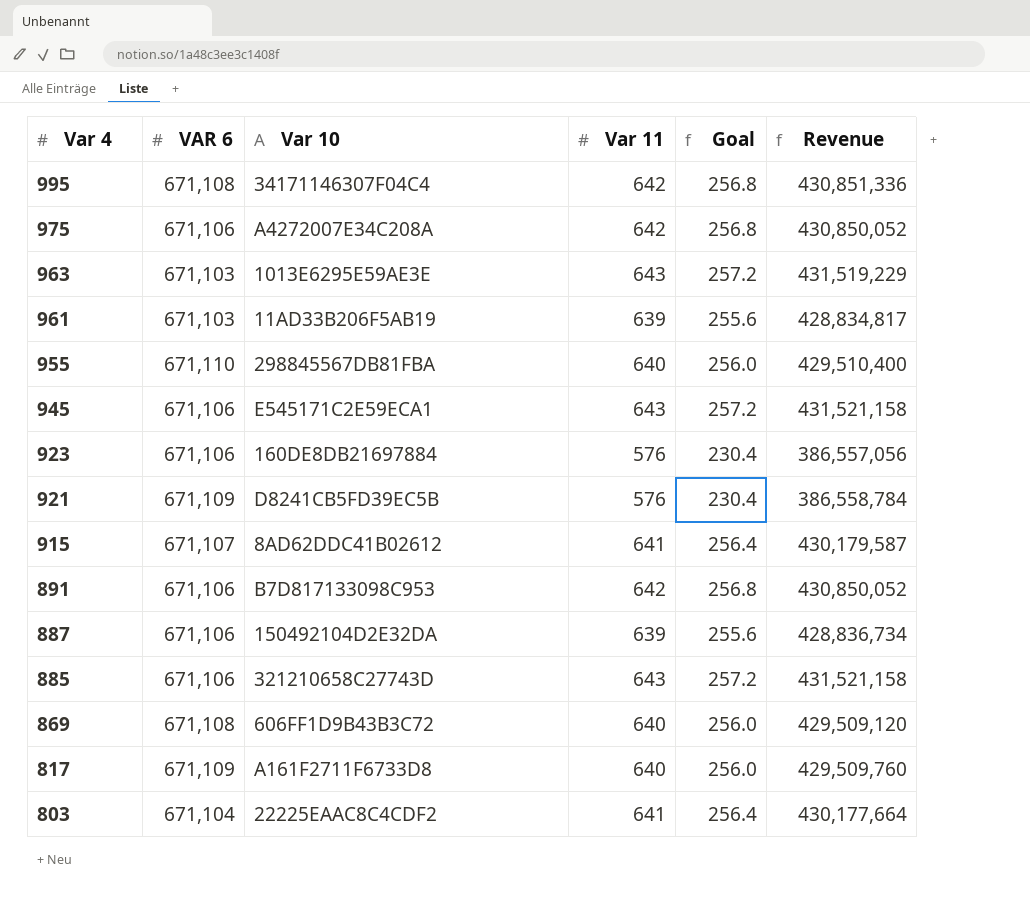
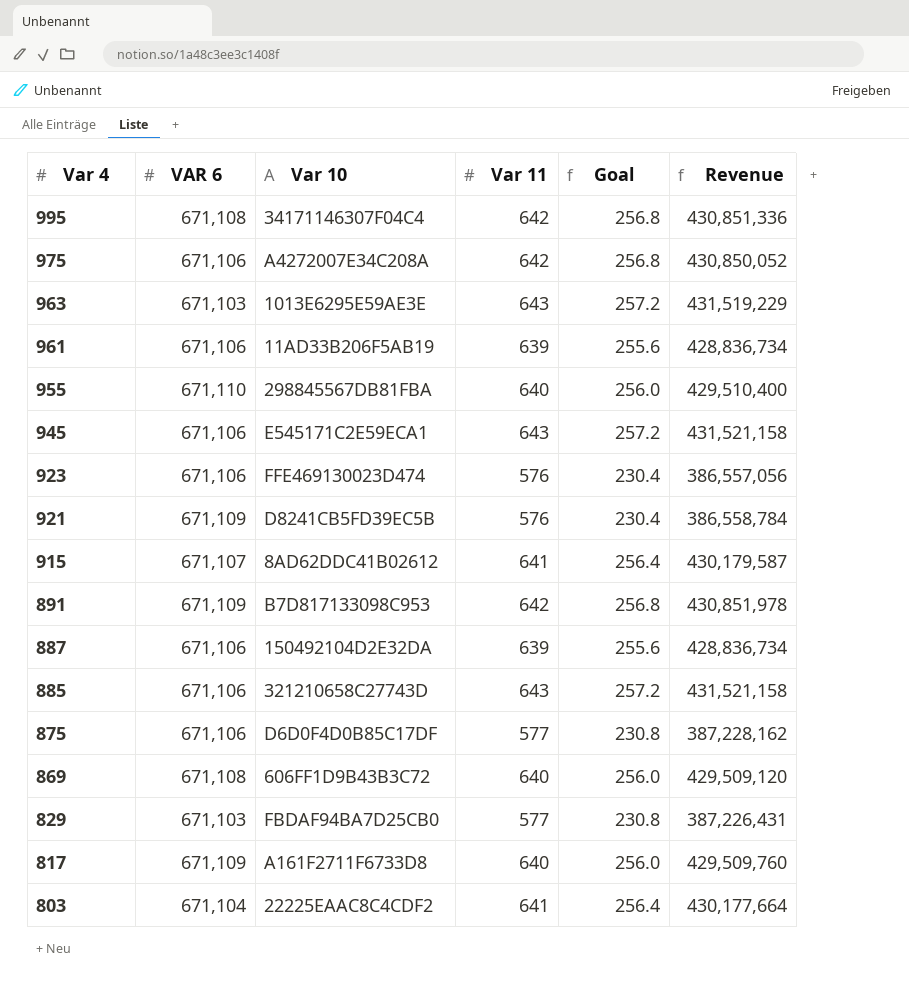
961 | VAR 6: 671,103 -> 671,106
961 | Revenue: 428,834,817 -> 428,836,734
923 | Var 10: 160DE8DB21697884 -> FFE469130023D474
891 | VAR 6: 671,106 -> 671,109
891 | Revenue: 430,850,052 -> 430,851,978
row 875: none -> 671,106 | D6D0F4D0B85C17DF | 577 | 230.8 | 387,228,162
row 829: none -> 671,103 | FBDAF94BA7D25CB0 | 577 | 230.8 | 387,226,431

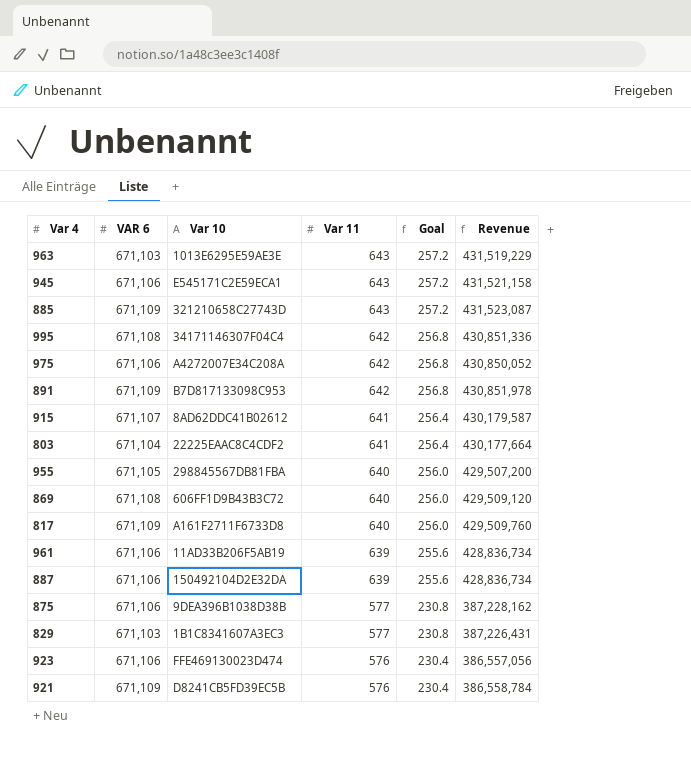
row order: Var 4 descending -> Var 11 descending
885 | VAR 6: 671,106 -> 671,109
885 | Revenue: 431,521,158 -> 431,523,087
955 | VAR 6: 671,110 -> 671,105
955 | Revenue: 429,510,400 -> 429,507,200
875 | Var 10: D6D0F4D0B85C17DF -> 9DEA396B1038D38B
829 | Var 10: FBDAF94BA7D25CB0 -> 1B1C8341607A3EC3

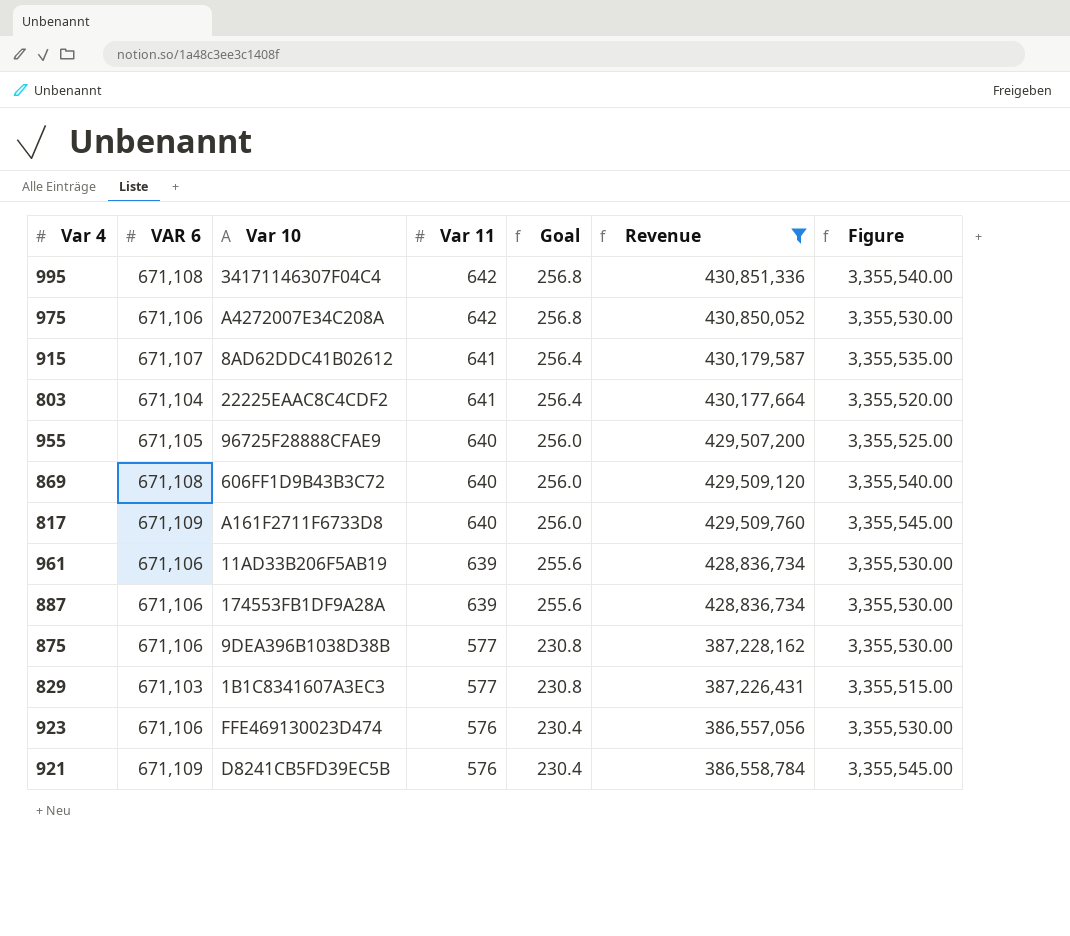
filter: none -> Revenue <= 430,851,336
column Figure | formula: none -> [VAR 6] * 5
955 | Var 10: 298845567DB81FBA -> 96725F28888CFAE9
887 | Var 10: 150492104D2E32DA -> 174553FB1DF9A28A

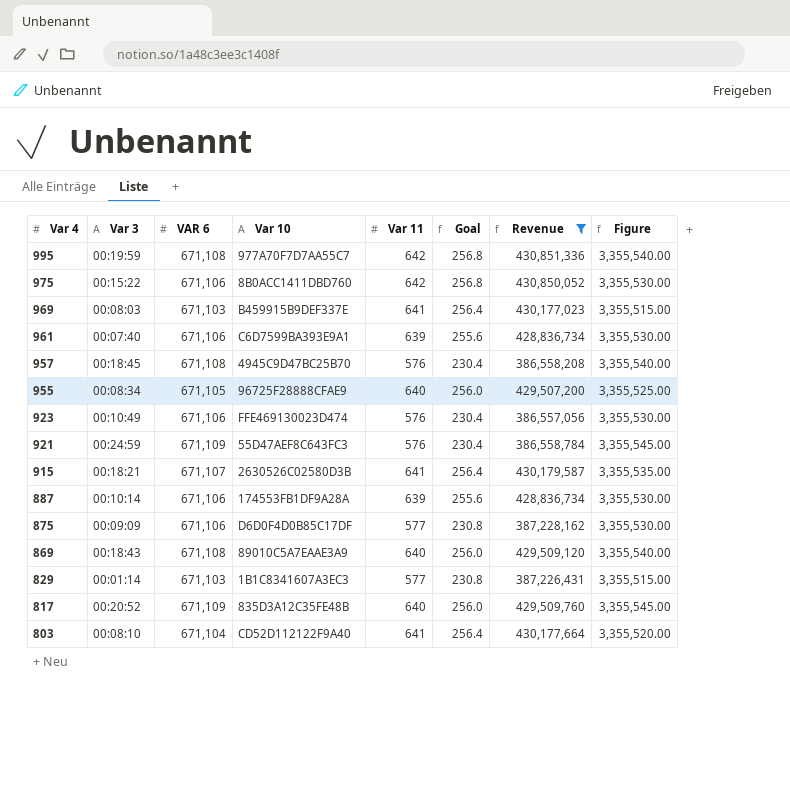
row order: Var 11 descending -> Var 4 descending
column Var 3 | position: none -> 2
995 | Var 10: 34171146307F04C4 -> 977A70F7D7AA55C7
975 | Var 10: A4272007E34C208A -> 8B0ACC1411DBD760
row 969: none -> 00:08:03 | 671,103 | B459915B9DEF337E | 641 | 256.4 | 430,177,023 | 3,355,515.00
961 | Var 10: 11AD33B206F5AB19 -> C6D7599BA393E9A1
row 957: none -> 00:18:45 | 671,108 | 4945C9D47BC25B70 | 576 | 230.4 | 386,558,208 | 3,355,540.00
921 | Var 10: D8241CB5FD39EC5B -> 55D47AEF8C643FC3
915 | Var 10: 8AD62DDC41B02612 -> 2630526C02580D3B
875 | Var 10: 9DEA396B1038D38B -> D6D0F4D0B85C17DF
869 | Var 10: 606FF1D9B43B3C72 -> 89010C5A7EAAE3A9
817 | Var 10: A161F2711F6733D8 -> 835D3A12C35FE48B
803 | Var 10: 22225EAAC8C4CDF2 -> CD52D112122F9A40

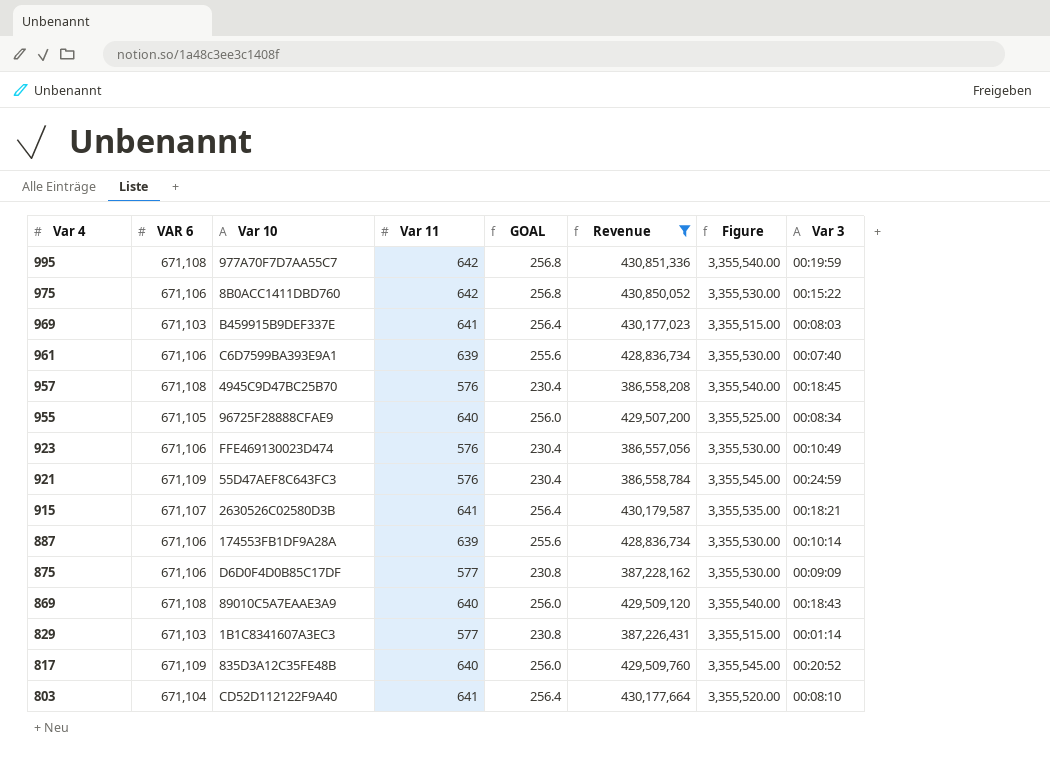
column name: Goal -> GOAL
column Var 3 | position: 2 -> 8

